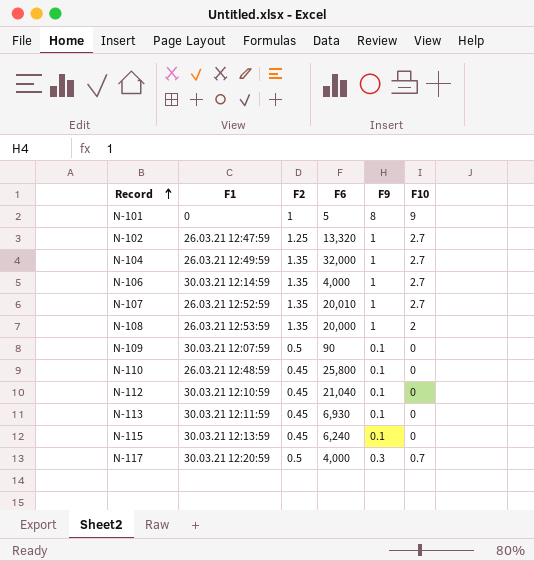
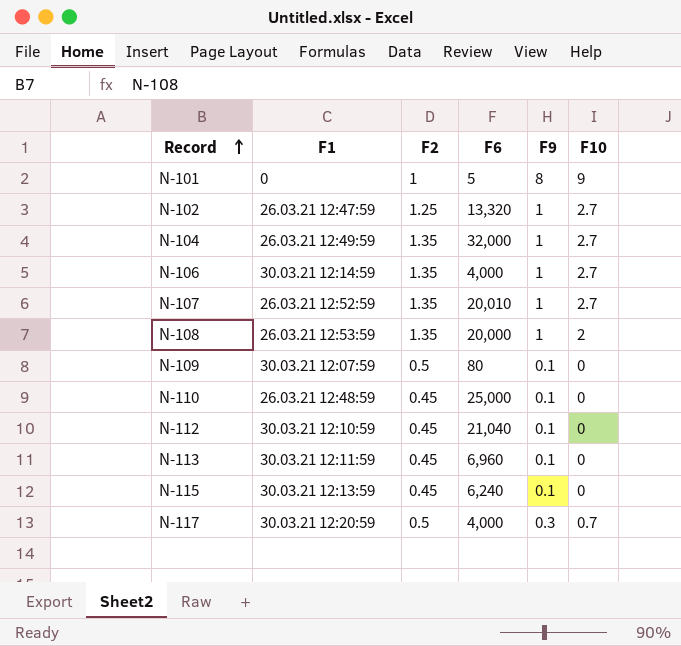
N-109 | F6: 90 -> 80
N-110 | F6: 25,800 -> 25,000
N-113 | F6: 6,930 -> 6,960

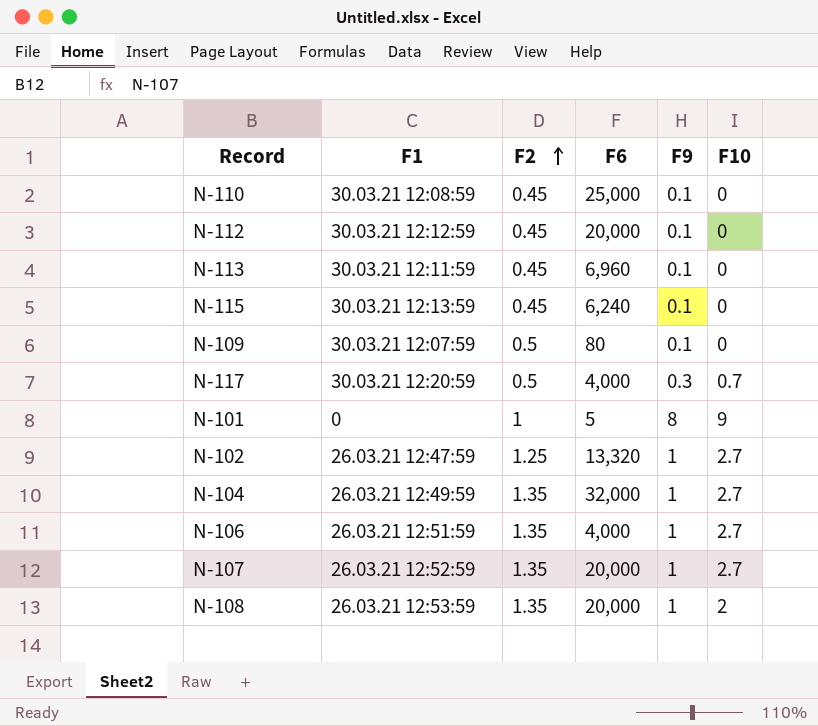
row order: Record ascending -> F2 ascending
N-110 | F1: 26.03.21 12:48:59 -> 30.03.21 12:08:59
N-112 | F1: 30.03.21 12:10:59 -> 30.03.21 12:12:59
N-112 | F6: 21,040 -> 20,000
N-106 | F1: 30.03.21 12:14:59 -> 26.03.21 12:51:59
N-107 | F6: 20,010 -> 20,000

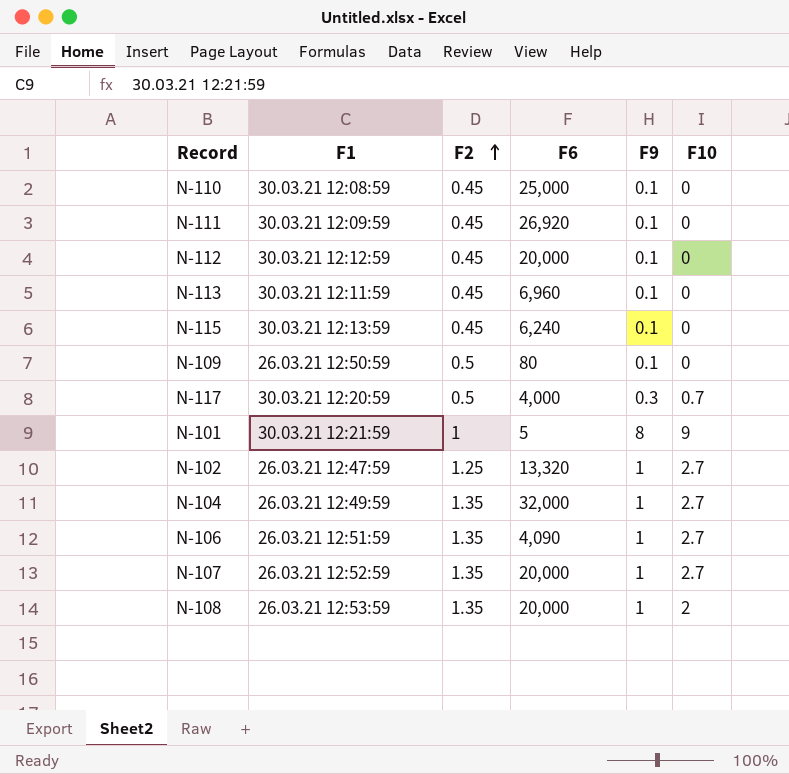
row N-111: none -> 30.03.21 12:09:59 | 0.45 | 26,920 | 0.1 | 0
N-109 | F1: 30.03.21 12:07:59 -> 26.03.21 12:50:59
N-101 | F1: 0 -> 30.03.21 12:21:59
N-106 | F6: 4,000 -> 4,090

